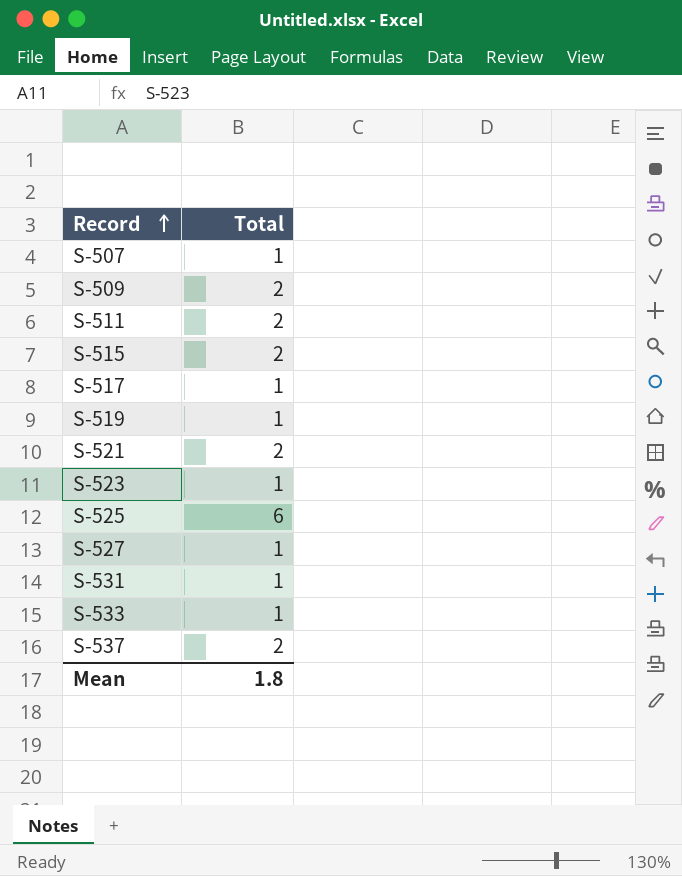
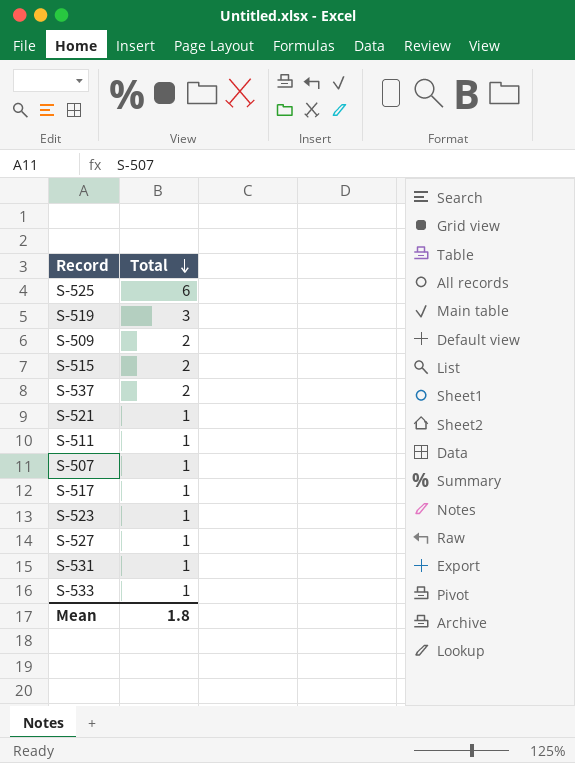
row order: Record ascending -> Total descending
S-519 | Total: 1 -> 3
S-521 | Total: 2 -> 1
S-511 | Total: 2 -> 1

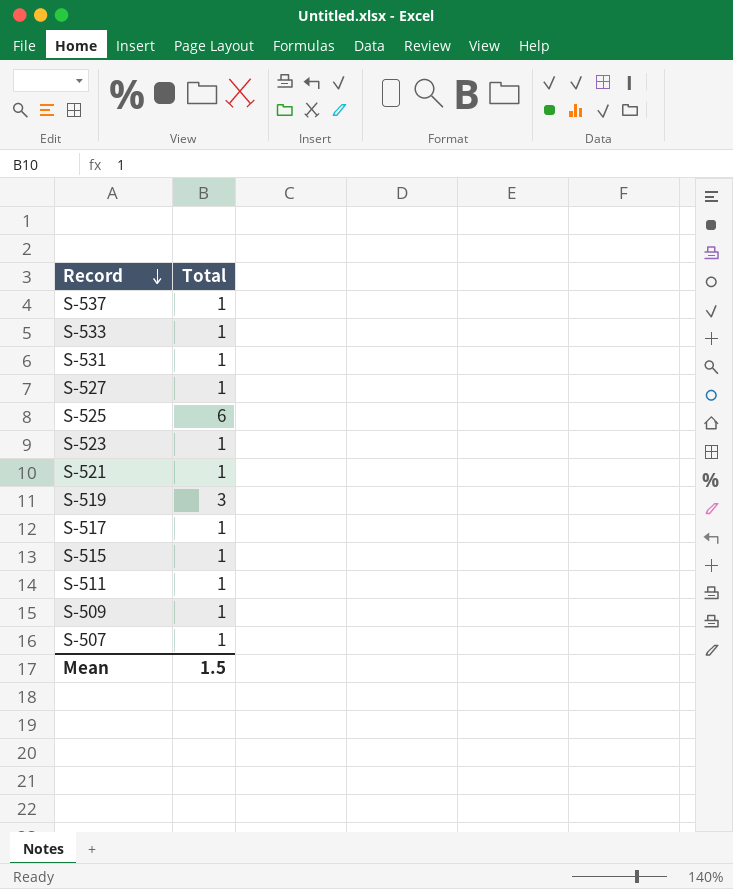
row order: Total descending -> Record descending
S-537 | Total: 2 -> 1
S-515 | Total: 2 -> 1
S-509 | Total: 2 -> 1
Mean | Total: 1.8 -> 1.5

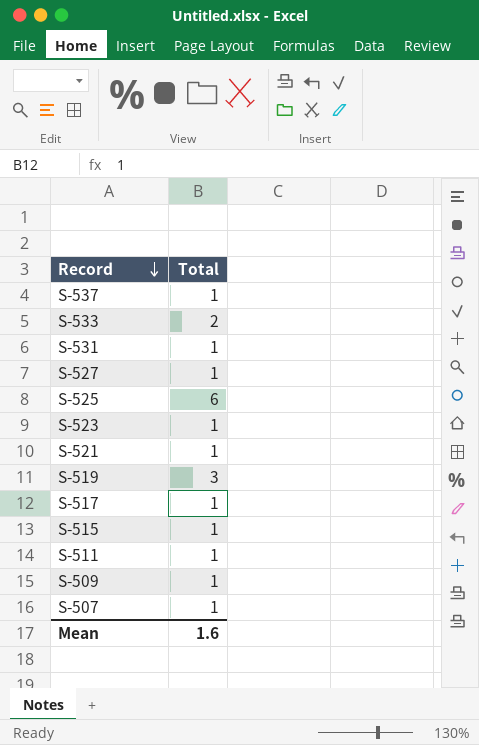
S-533 | Total: 1 -> 2
Mean | Total: 1.5 -> 1.6

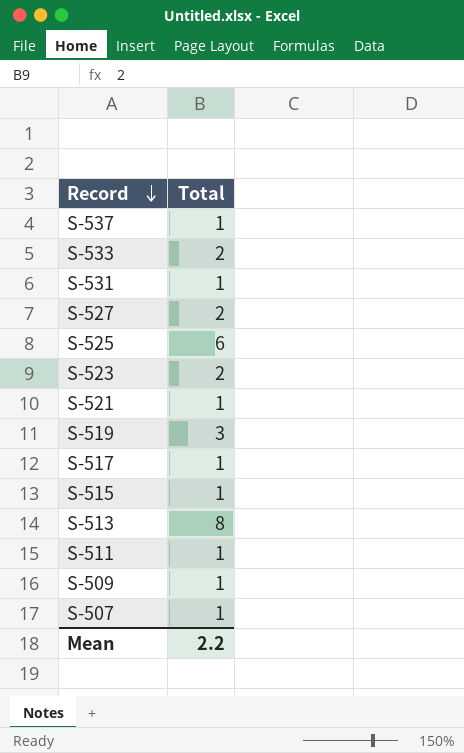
S-527 | Total: 1 -> 2
S-523 | Total: 1 -> 2
row S-513: none -> 8
Mean | Total: 1.6 -> 2.2

